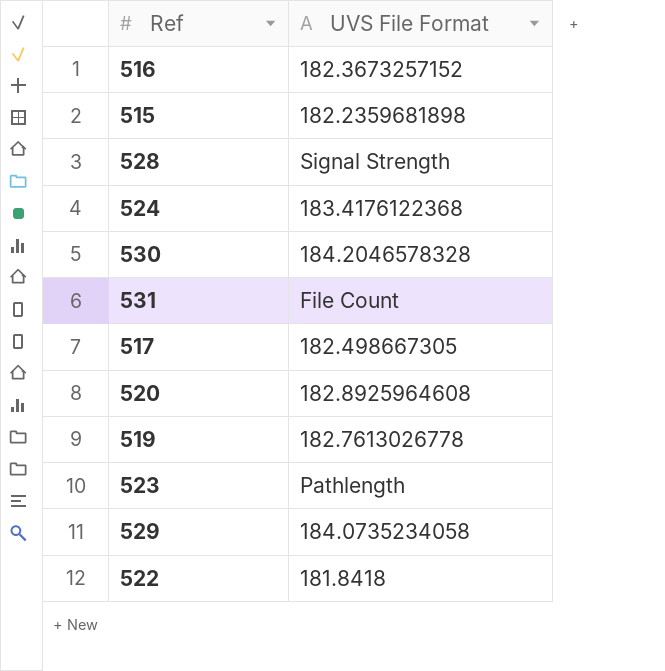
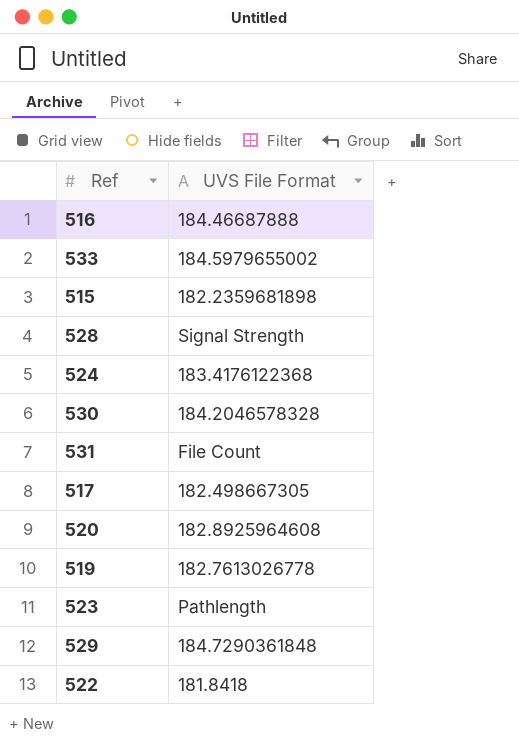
516 | UVS File Format: 182.3673257152 -> 184.46687888
row 533: none -> 184.5979655002
529 | UVS File Format: 184.0735234058 -> 184.7290361848

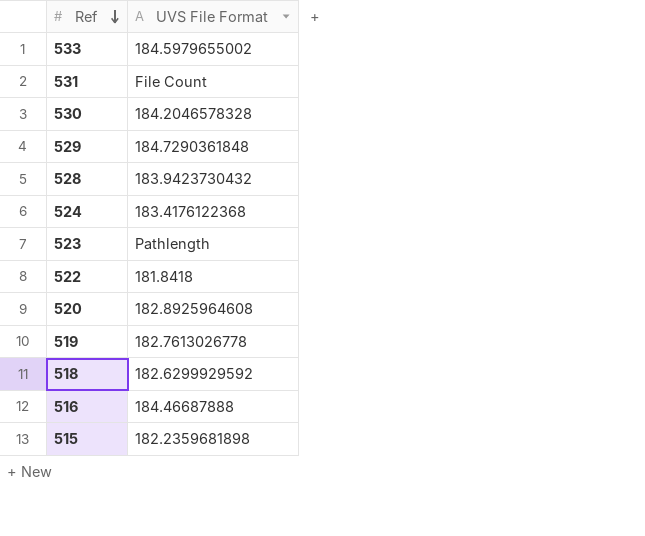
row order: none -> Ref descending
row 517: 182.498667305 -> none
528 | UVS File Format: Signal Strength -> 183.9423730432
row 518: none -> 182.6299929592

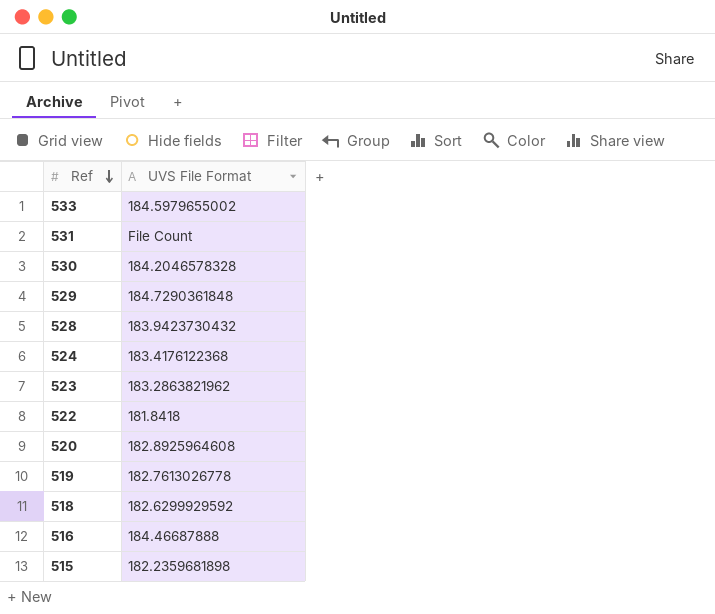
523 | UVS File Format: Pathlength -> 183.2863821962

